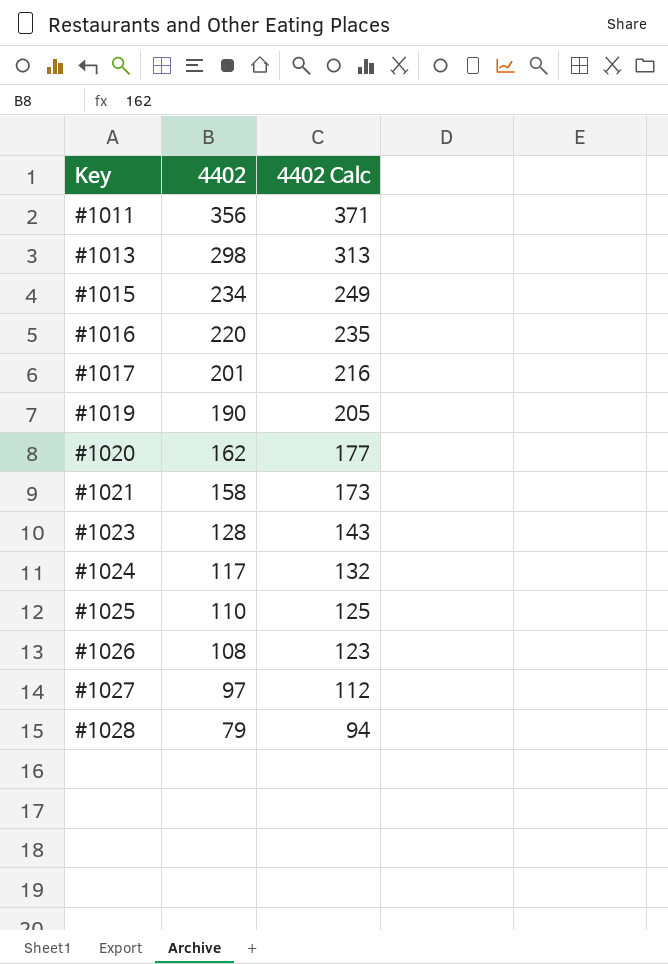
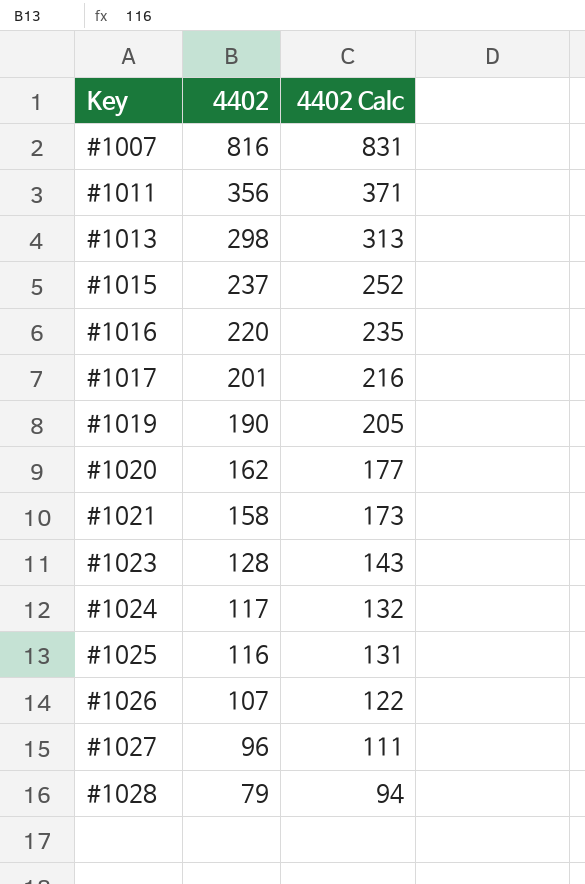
row #1007: none -> 816 | 831
#1015 | 4402: 234 -> 237
#1015 | 4402 Calc: 249 -> 252
#1025 | 4402: 110 -> 116
#1025 | 4402 Calc: 125 -> 131
#1026 | 4402: 108 -> 107
#1026 | 4402 Calc: 123 -> 122
#1027 | 4402: 97 -> 96
#1027 | 4402 Calc: 112 -> 111

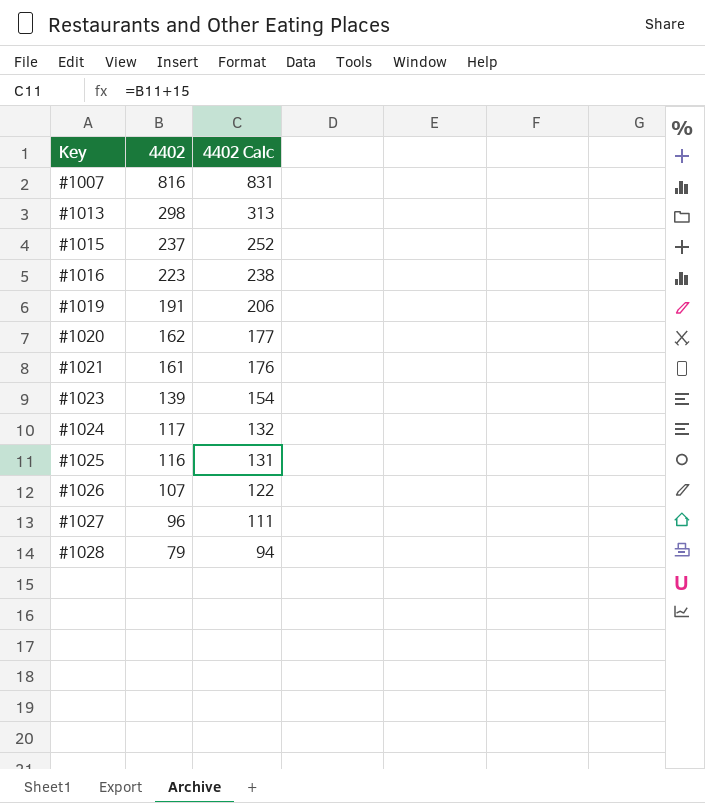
row #1011: 356 | 371 -> none
row #1017: 201 | 216 -> none
#1016 | 4402: 220 -> 223
#1016 | 4402 Calc: 235 -> 238
#1019 | 4402: 190 -> 191
#1019 | 4402 Calc: 205 -> 206
#1021 | 4402: 158 -> 161
#1021 | 4402 Calc: 173 -> 176
#1023 | 4402: 128 -> 139
#1023 | 4402 Calc: 143 -> 154

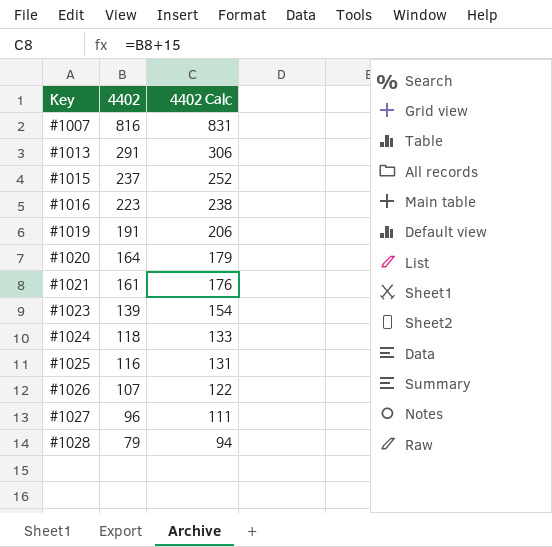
#1013 | 4402: 298 -> 291
#1013 | 4402 Calc: 313 -> 306
#1020 | 4402: 162 -> 164
#1020 | 4402 Calc: 177 -> 179
#1024 | 4402: 117 -> 118
#1024 | 4402 Calc: 132 -> 133

